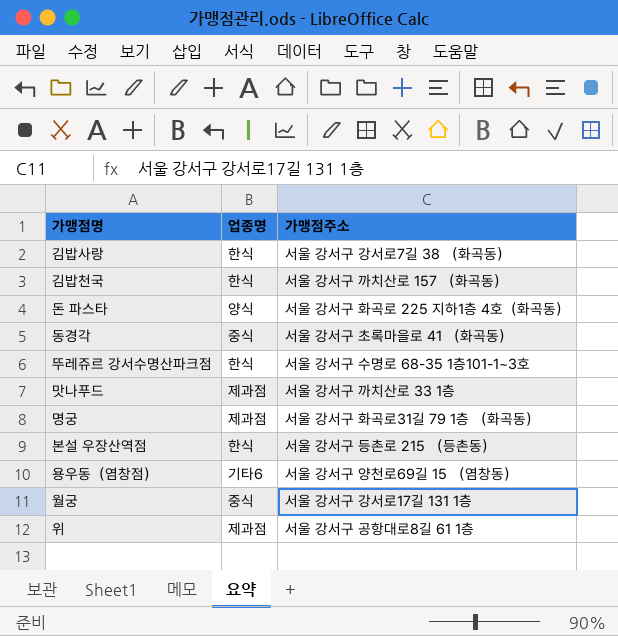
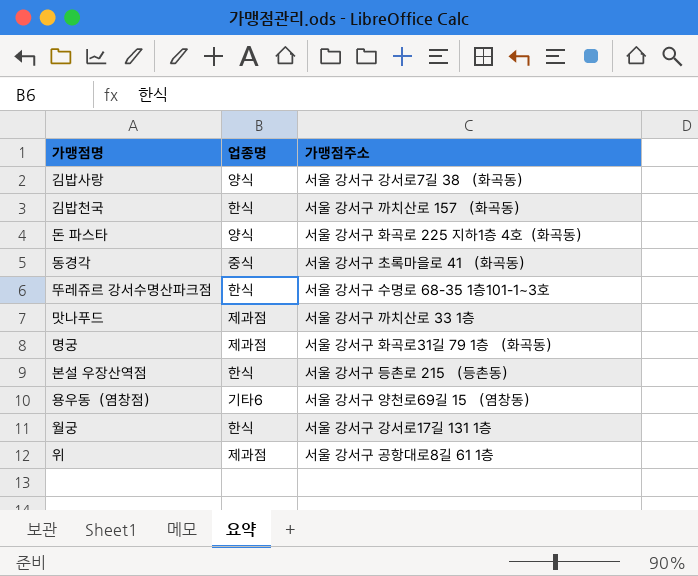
김밥사랑 | 업종명: 한식 -> 양식
월궁 | 업종명: 중식 -> 한식

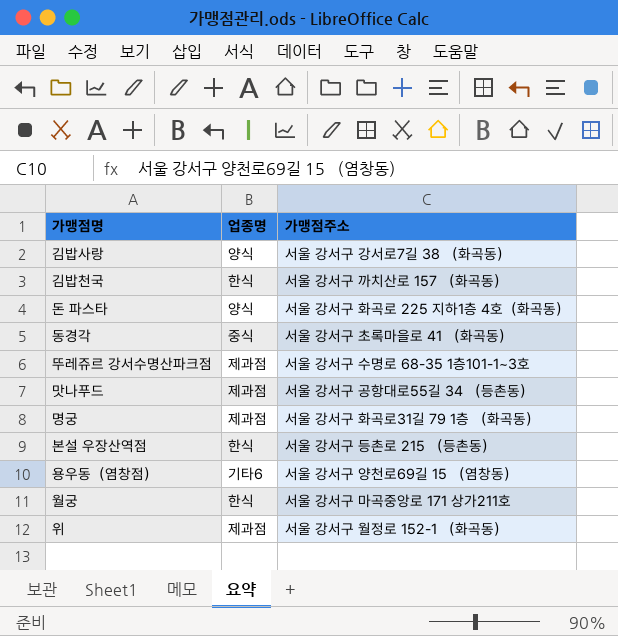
뚜레쥬르 강서수명산파크점 | 업종명: 한식 -> 제과점
맛나푸드 | 가맹점주소: 서울 강서구 까치산로 33 1층 -> 서울 강서구 공항대로55길 34 （등촌동）
월궁 | 가맹점주소: 서울 강서구 강서로17길 131 1층 -> 서울 강서구 마곡중앙로 171 상가211호
위 | 가맹점주소: 서울 강서구 공항대로8길 61 1층 -> 서울 강서구 월정로 152-1 （화곡동）

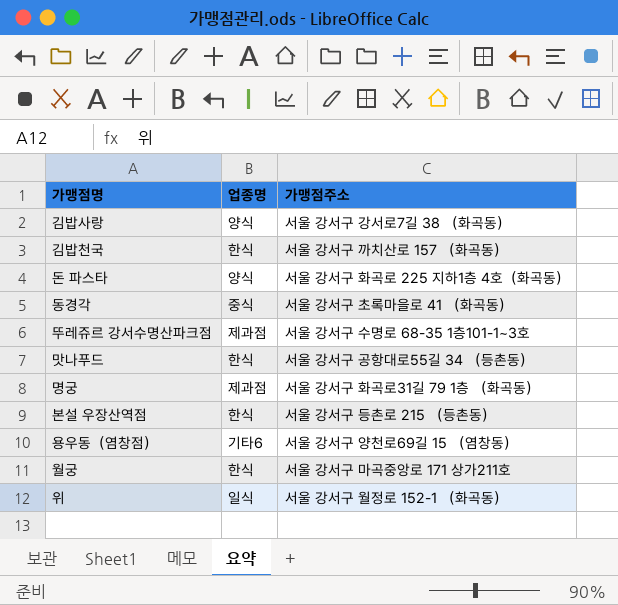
맛나푸드 | 업종명: 제과점 -> 한식
위 | 업종명: 제과점 -> 일식

